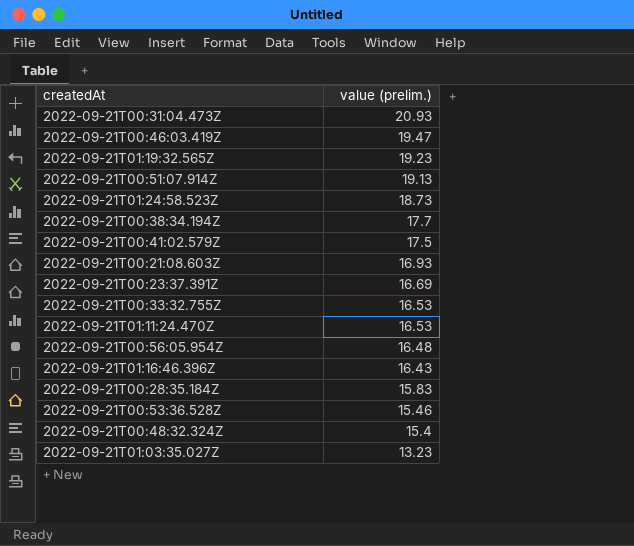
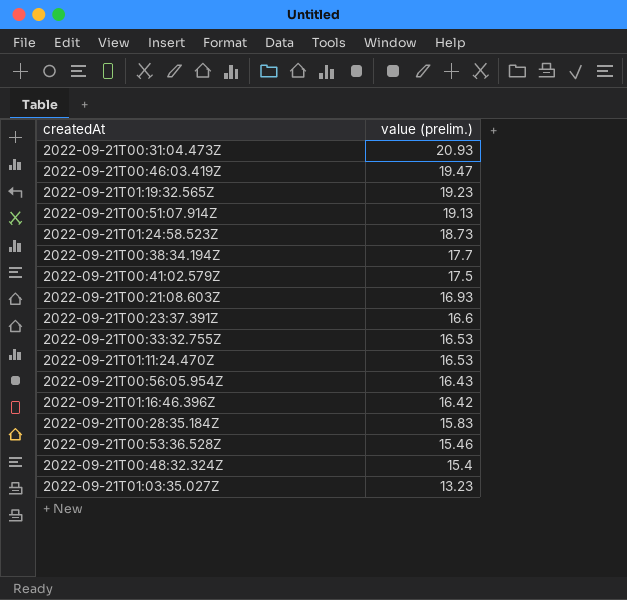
2022-09-21T00:23:37.391Z | value (prelim.): 16.69 -> 16.6
2022-09-21T00:56:05.954Z | value (prelim.): 16.48 -> 16.43
2022-09-21T01:16:46.396Z | value (prelim.): 16.43 -> 16.42

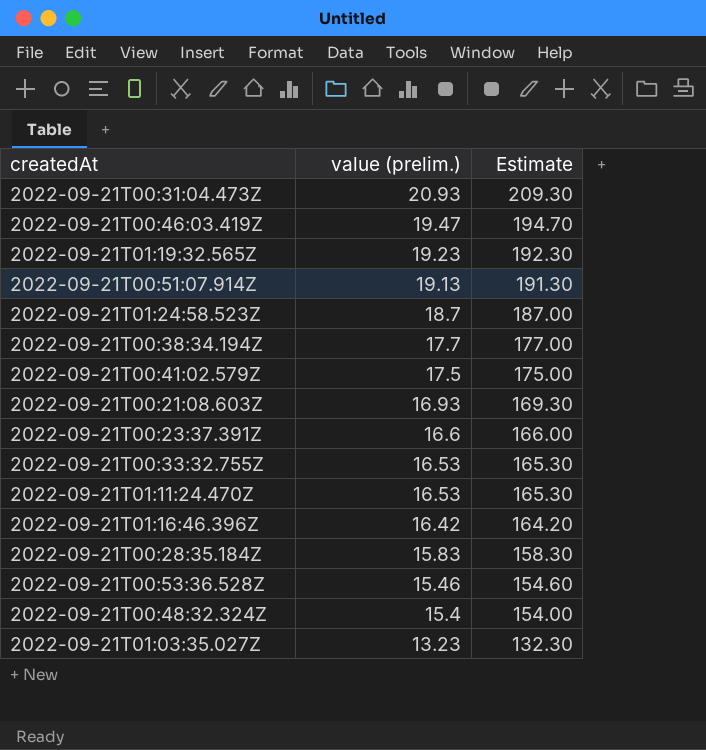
column Estimate | formula: none -> [value (prelim.)] * 10
row 2022-09-21T00:56:05.954Z: 16.43 -> none
2022-09-21T01:24:58.523Z | value (prelim.): 18.73 -> 18.7

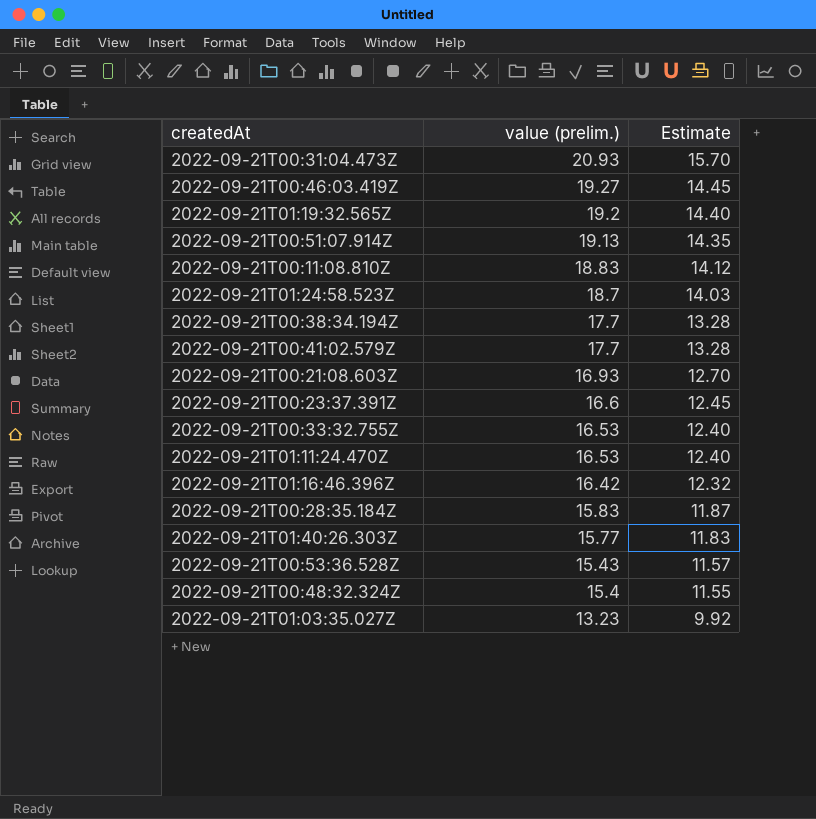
column Estimate | formula: [value (prelim.)] * 10 -> [value (prelim.)] * 0.75
2022-09-21T00:46:03.419Z | value (prelim.): 19.47 -> 19.27
2022-09-21T01:19:32.565Z | value (prelim.): 19.23 -> 19.2
row 2022-09-21T00:11:08.810Z: none -> 18.83 | 14.12
2022-09-21T00:41:02.579Z | value (prelim.): 17.5 -> 17.7
row 2022-09-21T01:40:26.303Z: none -> 15.77 | 11.83
2022-09-21T00:53:36.528Z | value (prelim.): 15.46 -> 15.43

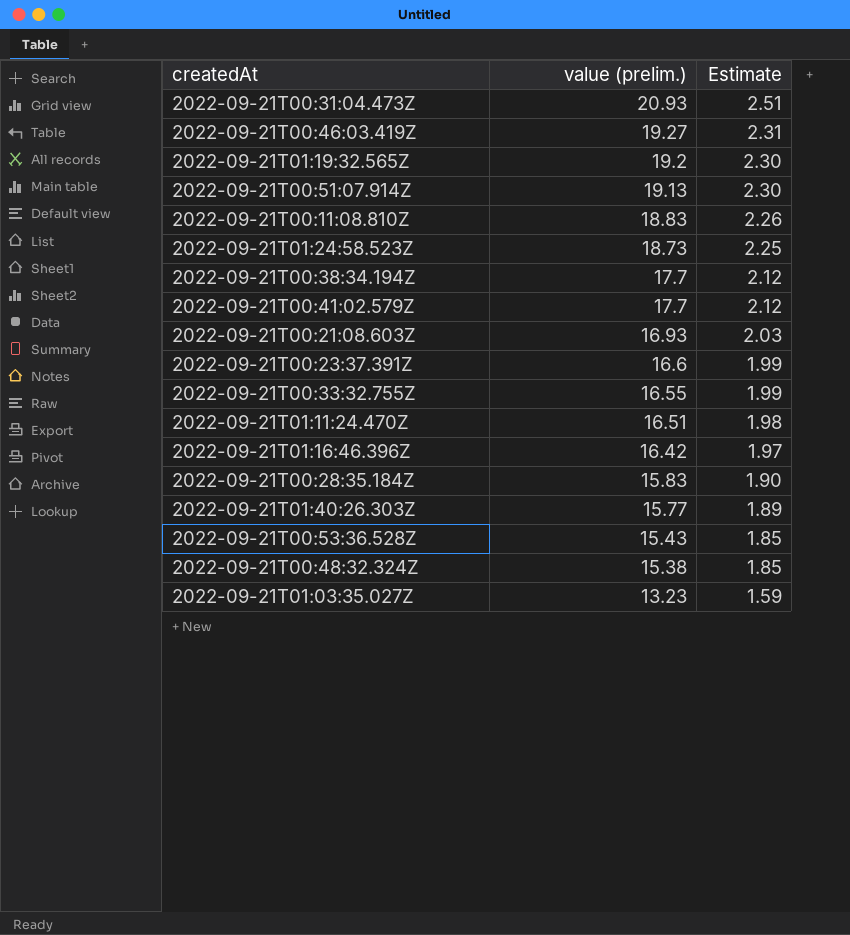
column Estimate | formula: [value (prelim.)] * 0.75 -> [value (prelim.)] * 0.12
2022-09-21T01:24:58.523Z | value (prelim.): 18.7 -> 18.73
2022-09-21T00:33:32.755Z | value (prelim.): 16.53 -> 16.55
2022-09-21T01:11:24.470Z | value (prelim.): 16.53 -> 16.51
2022-09-21T00:48:32.324Z | value (prelim.): 15.4 -> 15.38

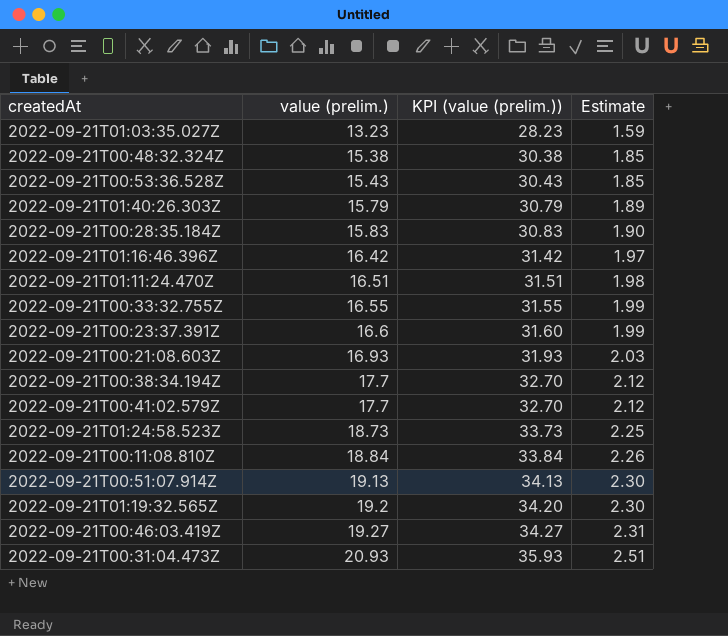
row order: value (prelim.) descending -> value (prelim.) ascending
column KPI (value (prelim.)) | formula: none -> [value (prelim.)] + 15
2022-09-21T01:40:26.303Z | value (prelim.): 15.77 -> 15.79
2022-09-21T00:11:08.810Z | value (prelim.): 18.83 -> 18.84

